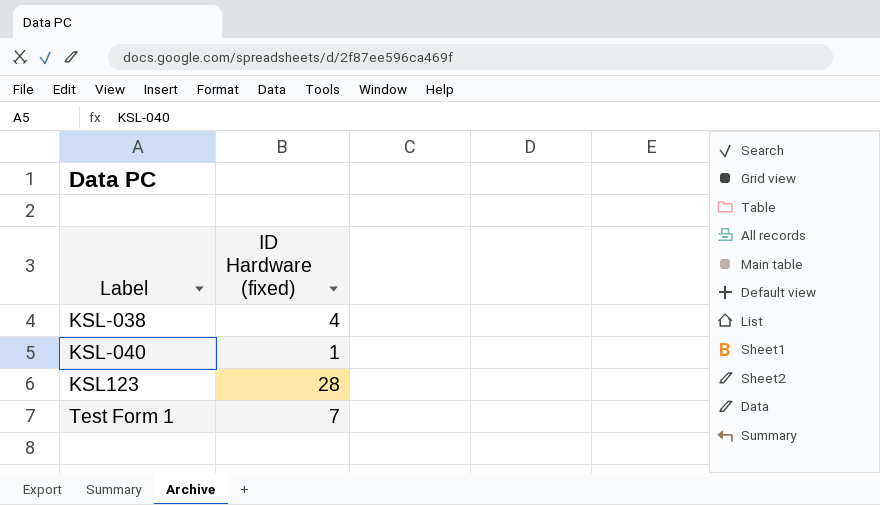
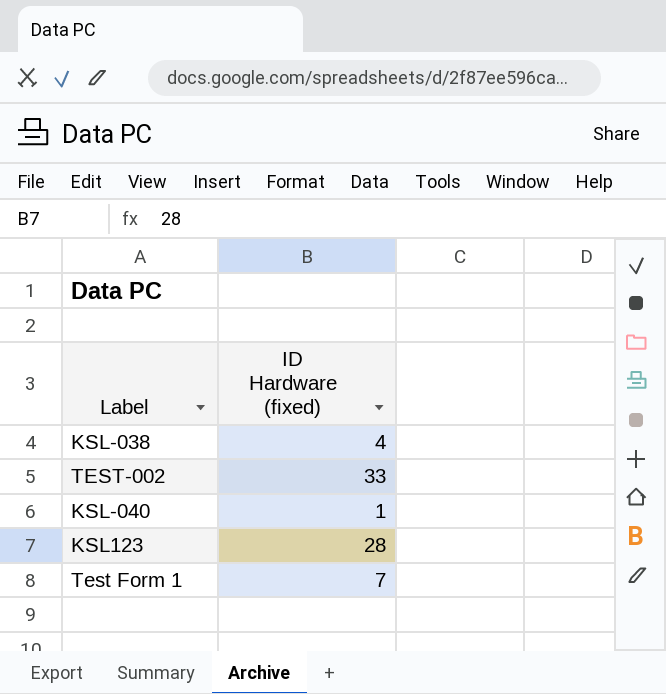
row TEST-002: none -> 33

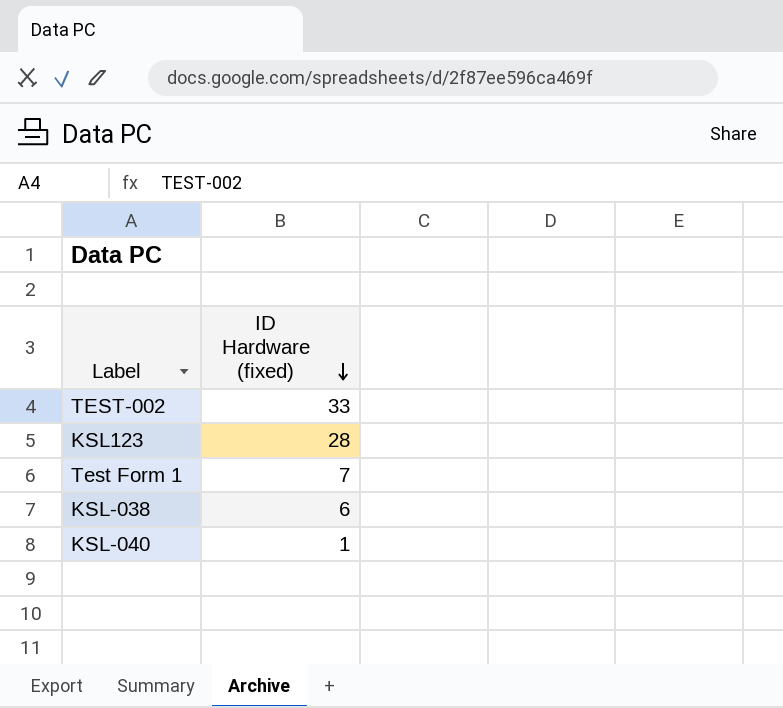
row order: none -> ID Hardware (fixed) descending
KSL-038 | ID Hardware (fixed): 4 -> 6

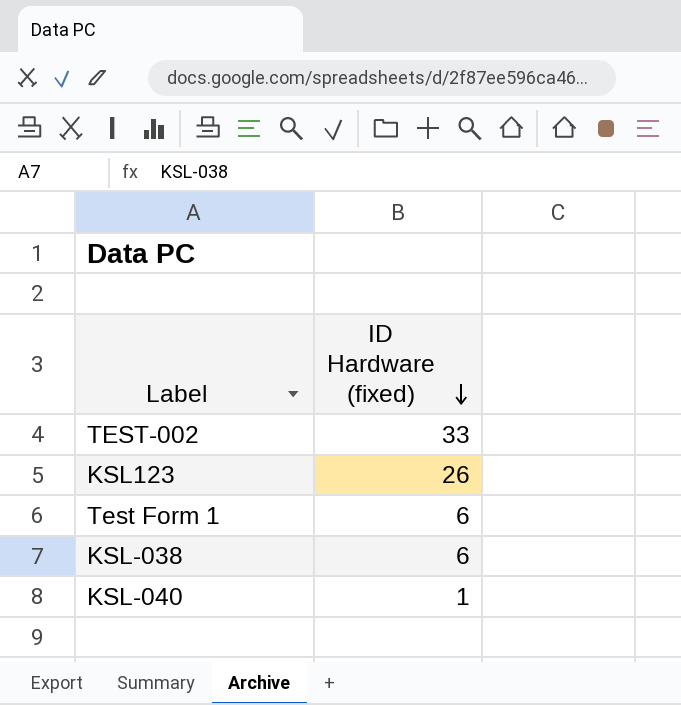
KSL123 | ID Hardware (fixed): 28 -> 26
Test Form 1 | ID Hardware (fixed): 7 -> 6

